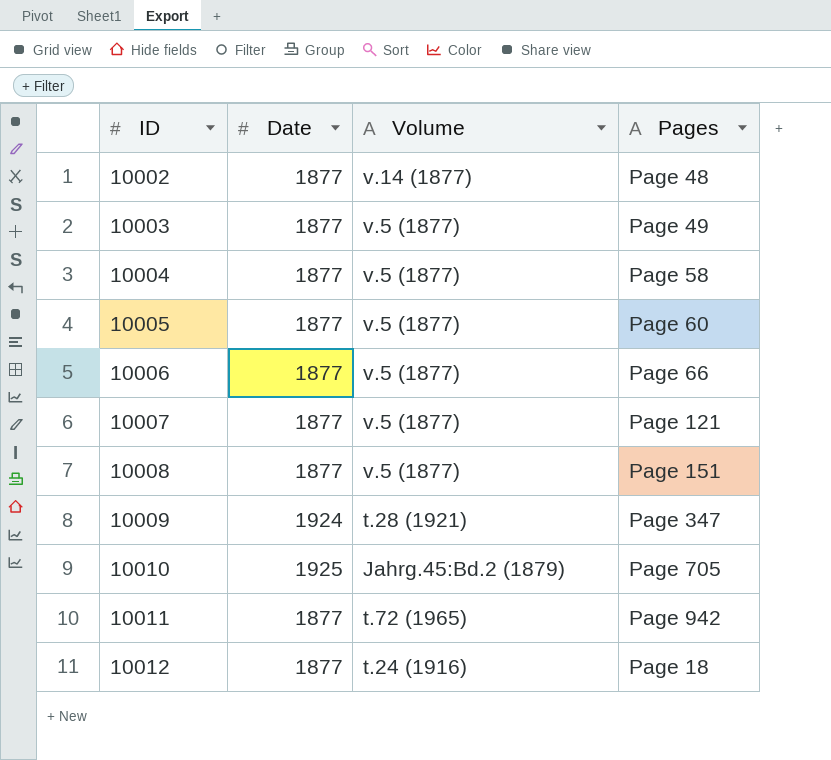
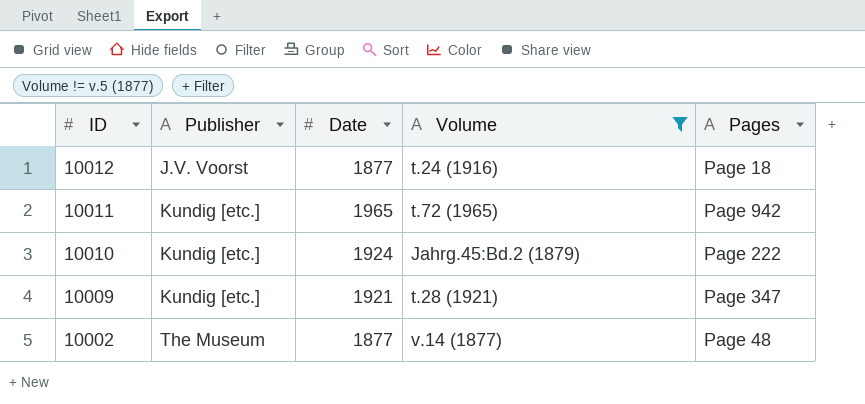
filter: none -> Volume != v.5 (1877)
row order: ID ascending -> ID descending
column Publisher | position: none -> 2
10011 | Date: 1877 -> 1965
10010 | Date: 1925 -> 1924
10010 | Pages: Page 705 -> Page 222
10009 | Date: 1924 -> 1921

